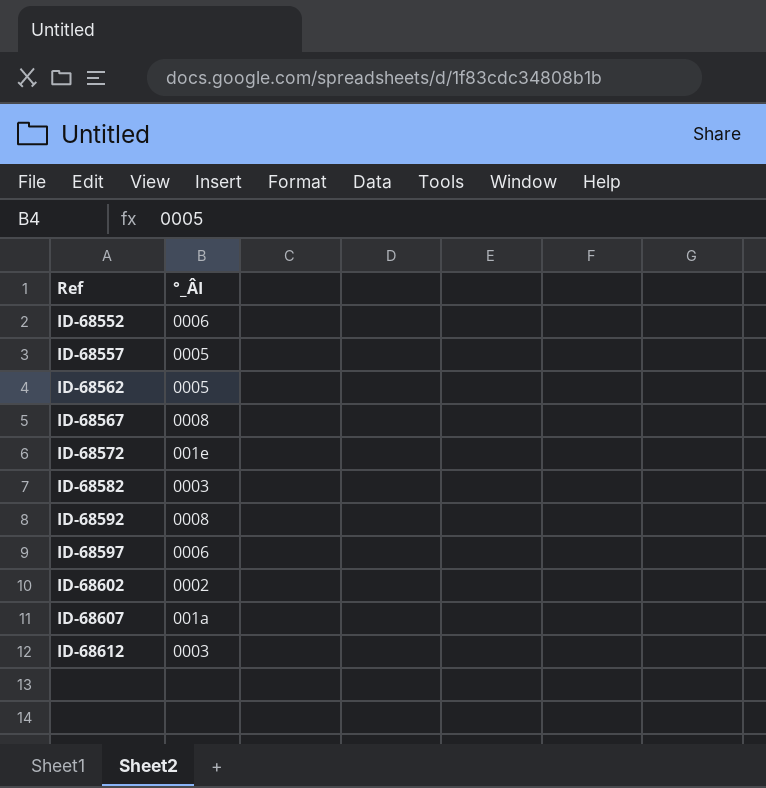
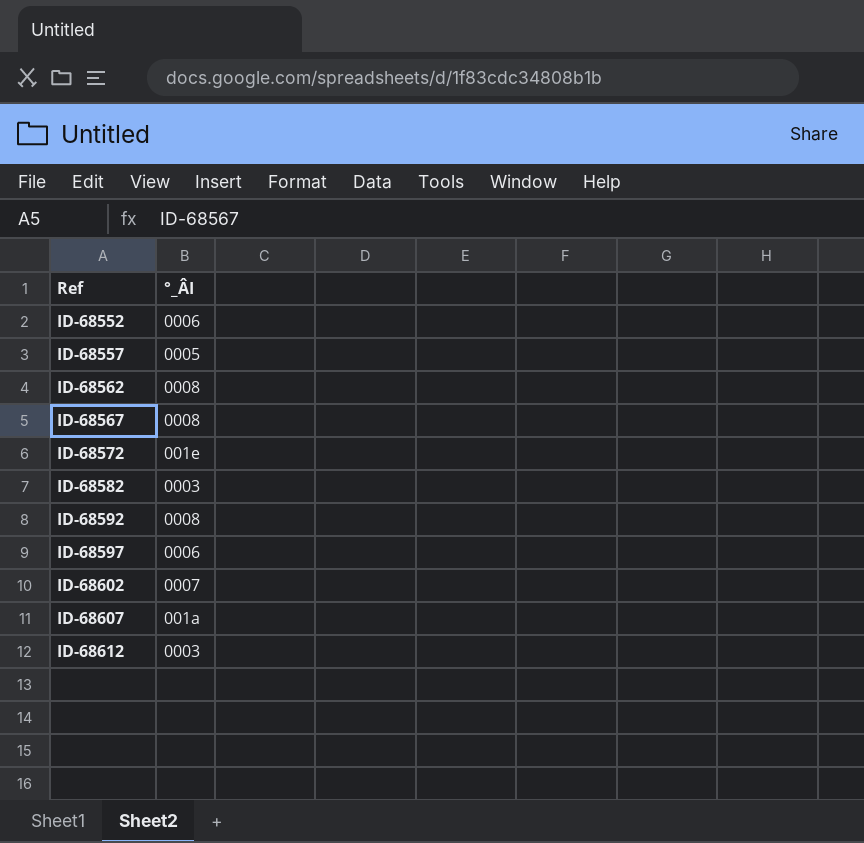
ID-68562 | °_ÂI: 0005 -> 0008
ID-68602 | °_ÂI: 0002 -> 0007

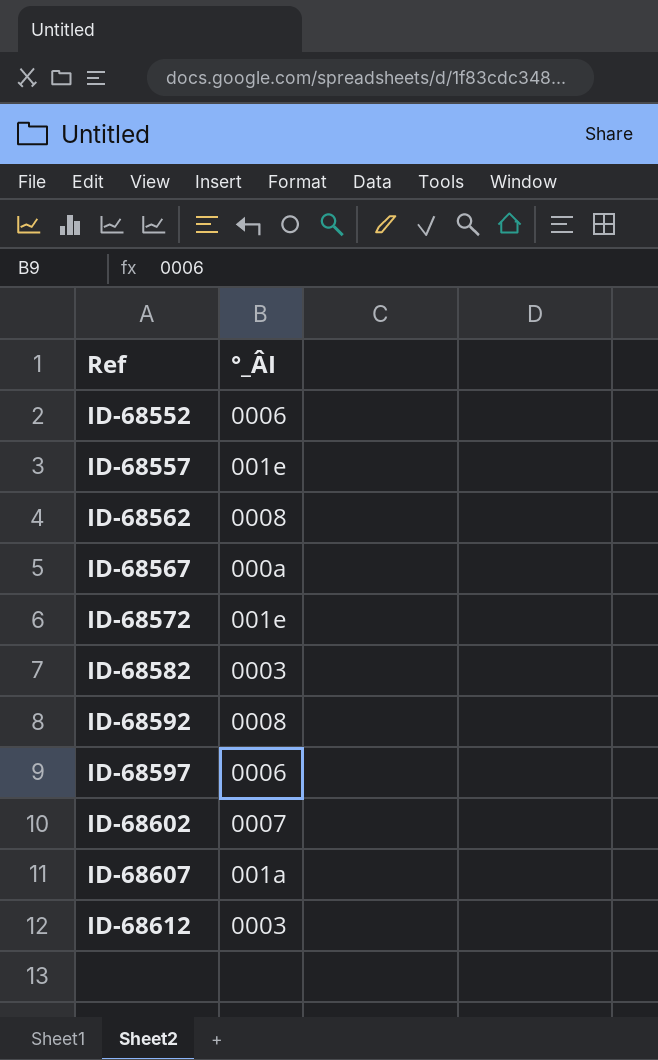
ID-68557 | °_ÂI: 0005 -> 001e
ID-68567 | °_ÂI: 0008 -> 000a

